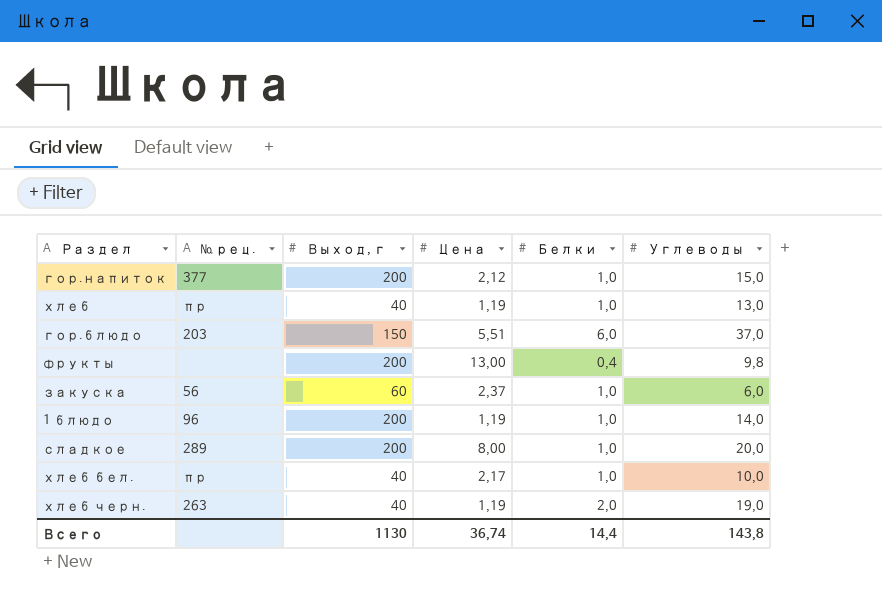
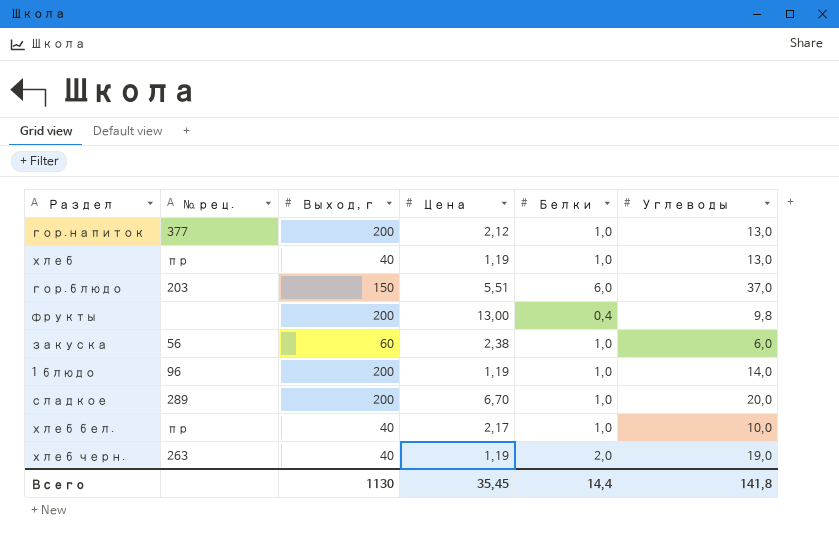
гор.напиток | Углеводы: 15,0 -> 13,0
закуска | Цена: 2,37 -> 2,38
сладкое | Цена: 8,00 -> 6,70
Всего | Цена: 36,74 -> 35,45
Всего | Углеводы: 143,8 -> 141,8

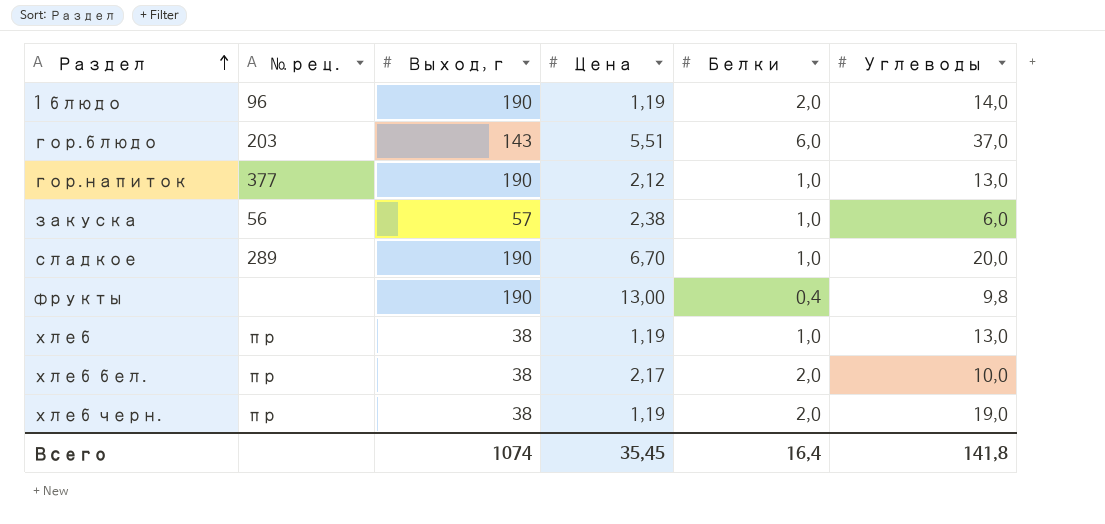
row order: none -> Раздел ascending
1 блюдо | Выход, г: 200 -> 190
1 блюдо | Белки: 1,0 -> 2,0
гор.блюдо | Выход, г: 150 -> 143
гор.напиток | Выход, г: 200 -> 190
закуска | Выход, г: 60 -> 57
сладкое | Выход, г: 200 -> 190
фрукты | Выход, г: 200 -> 190
хлеб | Выход, г: 40 -> 38
хлеб бел. | Выход, г: 40 -> 38
хлеб бел. | Белки: 1,0 -> 2,0
хлеб черн. | № рец.: 263 -> пр
хлеб черн. | Выход, г: 40 -> 38
Всего | Выход, г: 1130 -> 1074
Всего | Белки: 14,4 -> 16,4

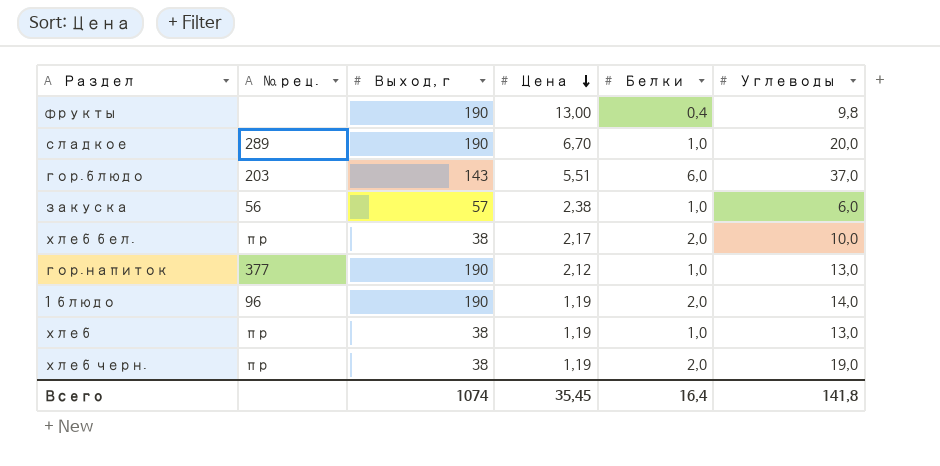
row order: Раздел ascending -> Цена descending

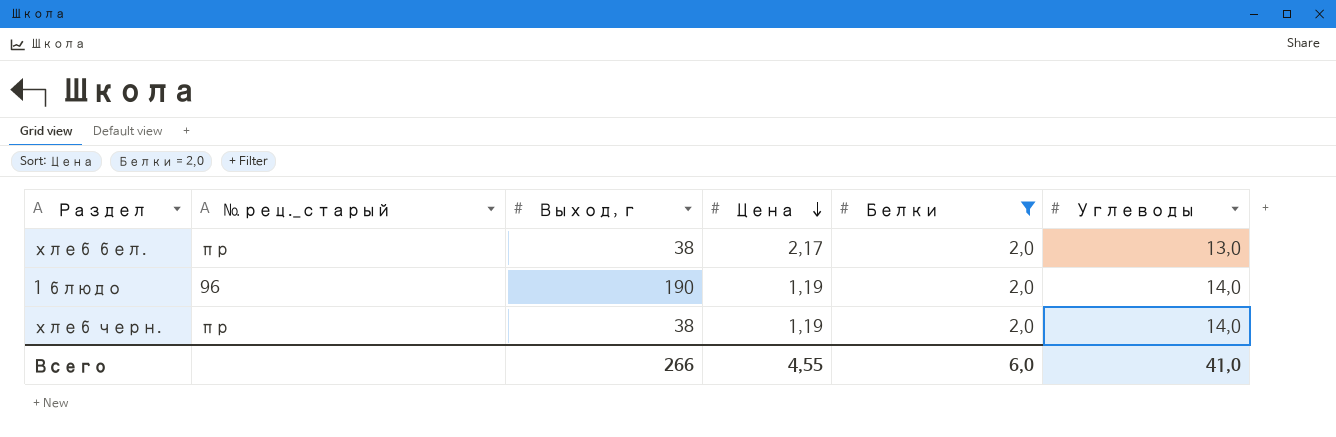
filter: none -> Белки = 2,0
column name: № рец. -> № рец._старый
хлеб бел. | Углеводы: 10,0 -> 13,0
хлеб черн. | Углеводы: 19,0 -> 14,0
Всего | Выход, г: 1074 -> 266
Всего | Цена: 35,45 -> 4,55
Всего | Белки: 16,4 -> 6,0
Всего | Углеводы: 141,8 -> 41,0

